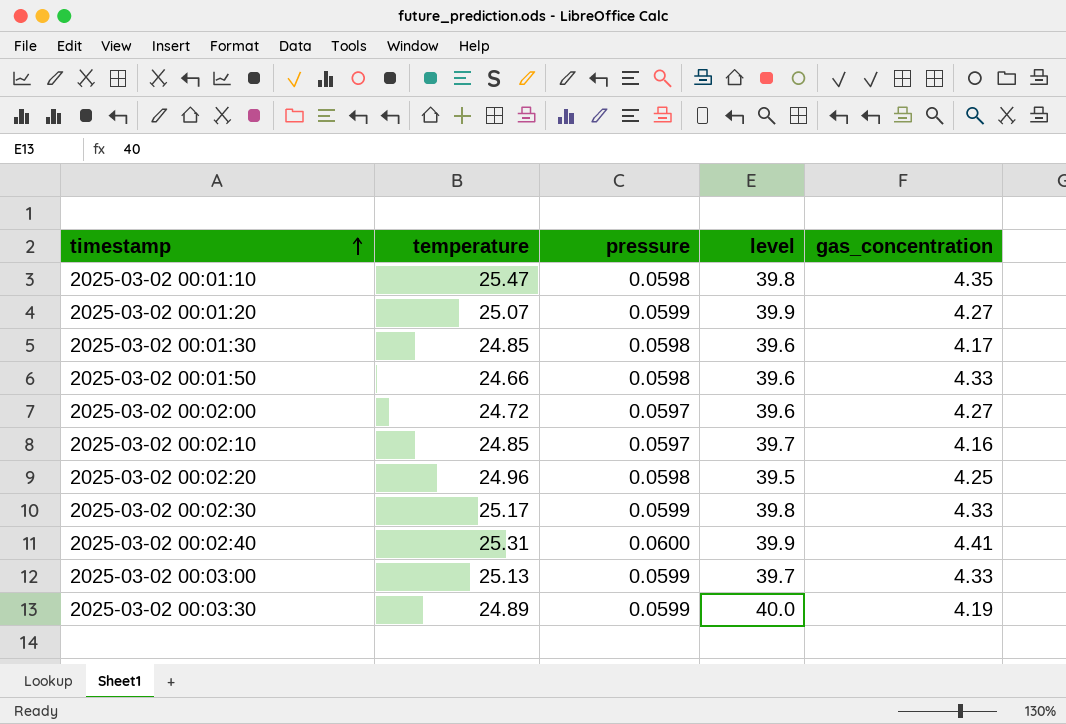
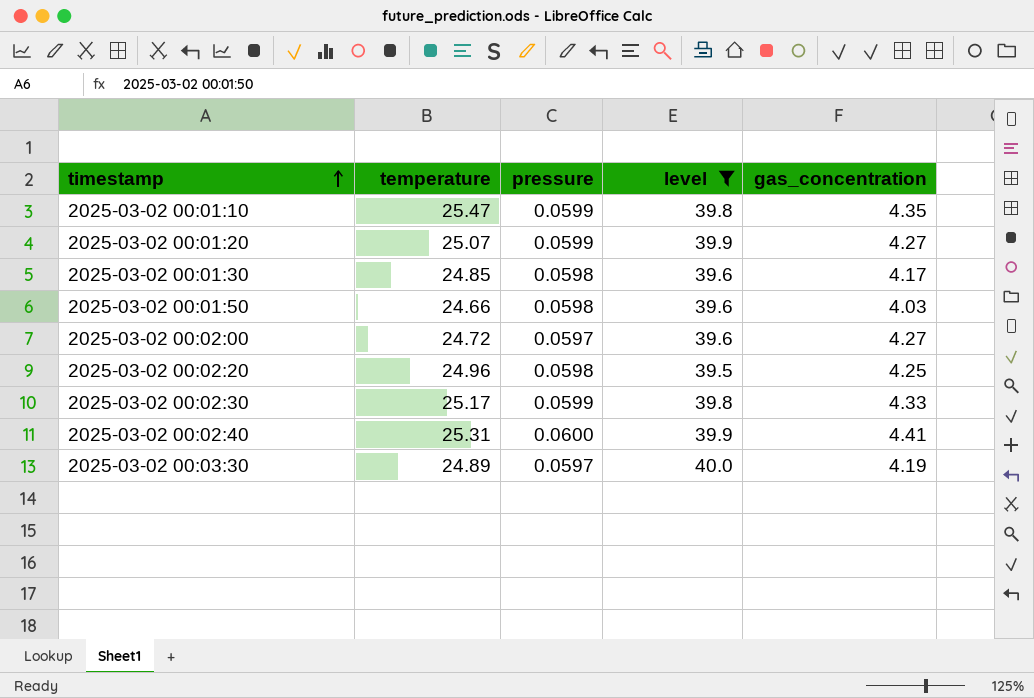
filter: none -> level != 39.7
2025-03-02 00:01:10 | pressure: 0.0598 -> 0.0599
2025-03-02 00:01:50 | gas_concentration: 4.33 -> 4.03
2025-03-02 00:03:30 | pressure: 0.0599 -> 0.0597

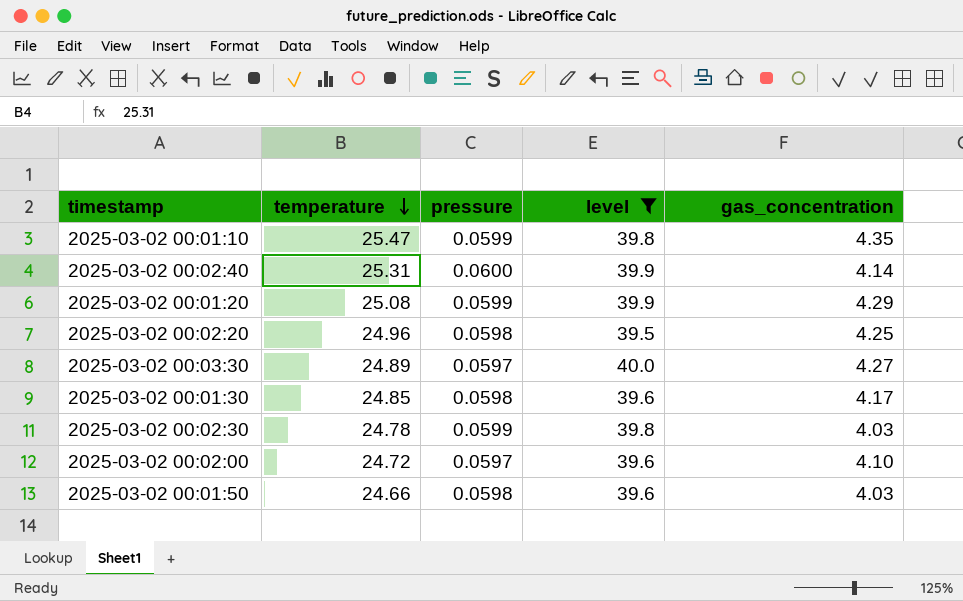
row order: timestamp ascending -> temperature descending
2025-03-02 00:02:40 | gas_concentration: 4.41 -> 4.14
2025-03-02 00:01:20 | temperature: 25.07 -> 25.08
2025-03-02 00:01:20 | gas_concentration: 4.27 -> 4.29
2025-03-02 00:03:30 | gas_concentration: 4.19 -> 4.27
2025-03-02 00:02:30 | temperature: 25.17 -> 24.78
2025-03-02 00:02:30 | gas_concentration: 4.33 -> 4.03
2025-03-02 00:02:00 | gas_concentration: 4.27 -> 4.10

